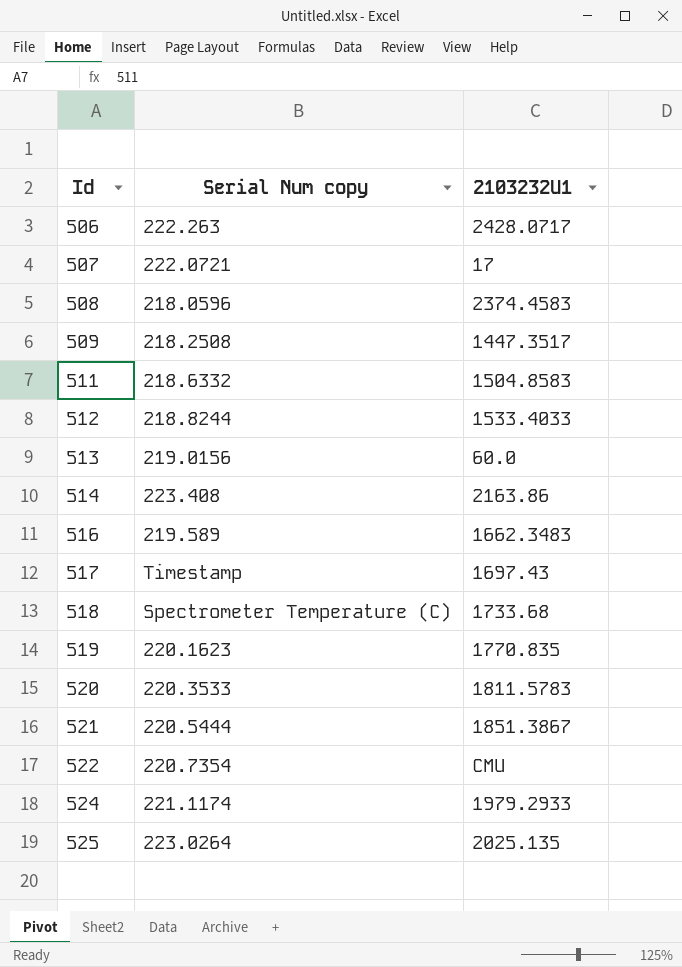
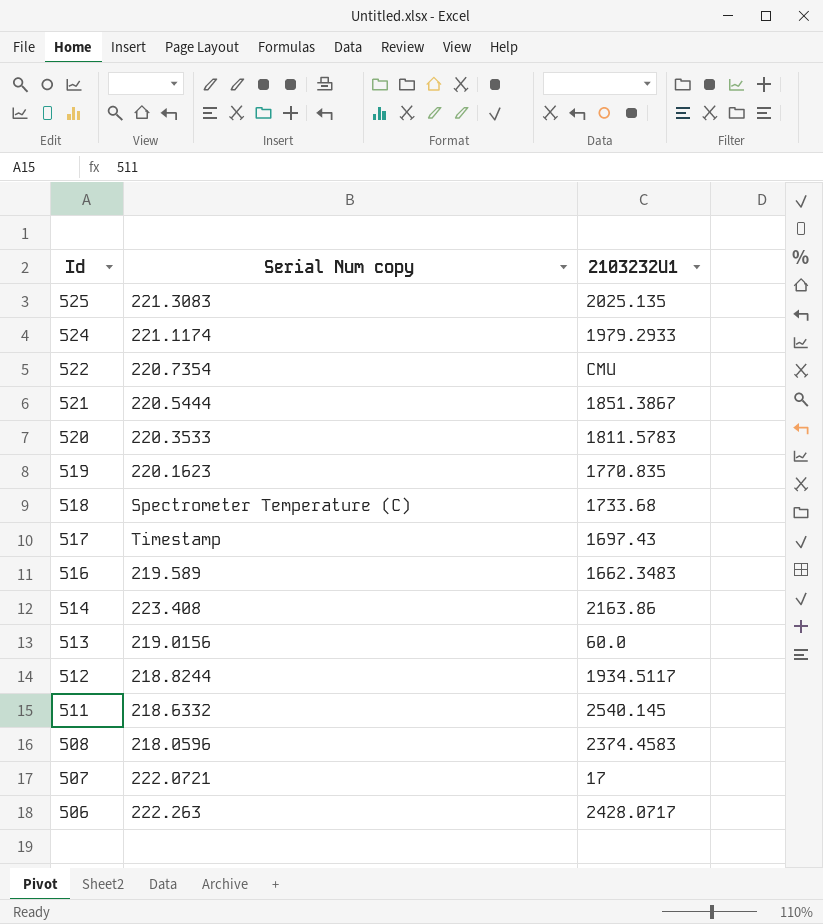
row order: Id ascending -> Id descending
row 509: 218.2508 | 1447.3517 -> none
525 | Serial Num copy: 223.0264 -> 221.3083
512 | 2103232U1: 1533.4033 -> 1934.5117
511 | 2103232U1: 1504.8583 -> 2540.145

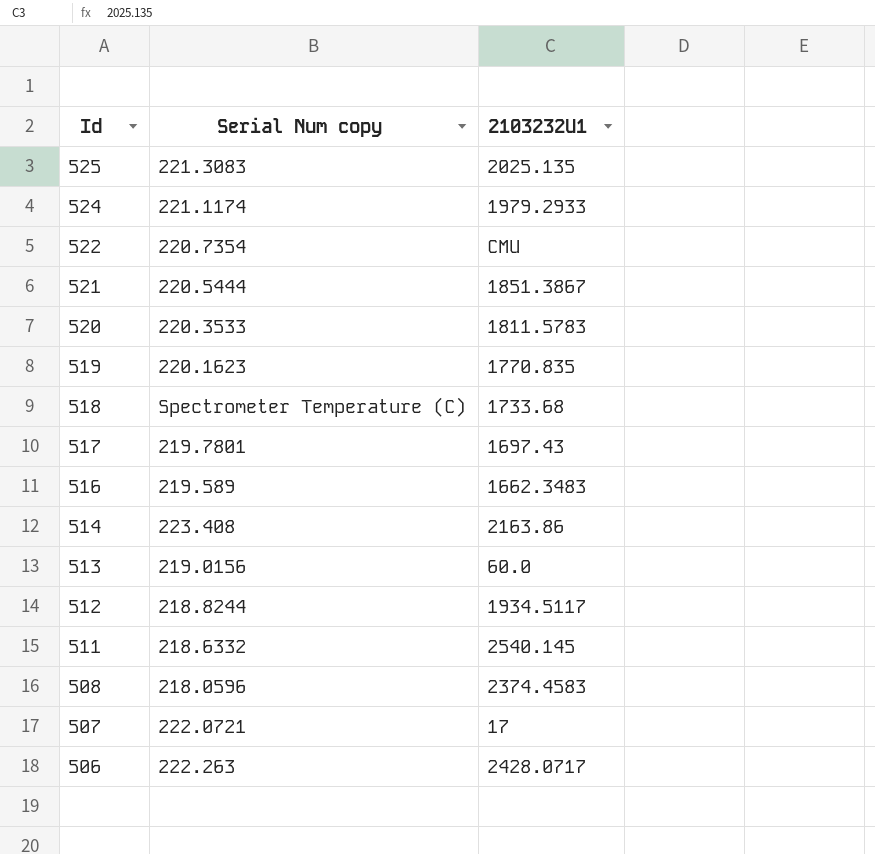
517 | Serial Num copy: Timestamp -> 219.7801

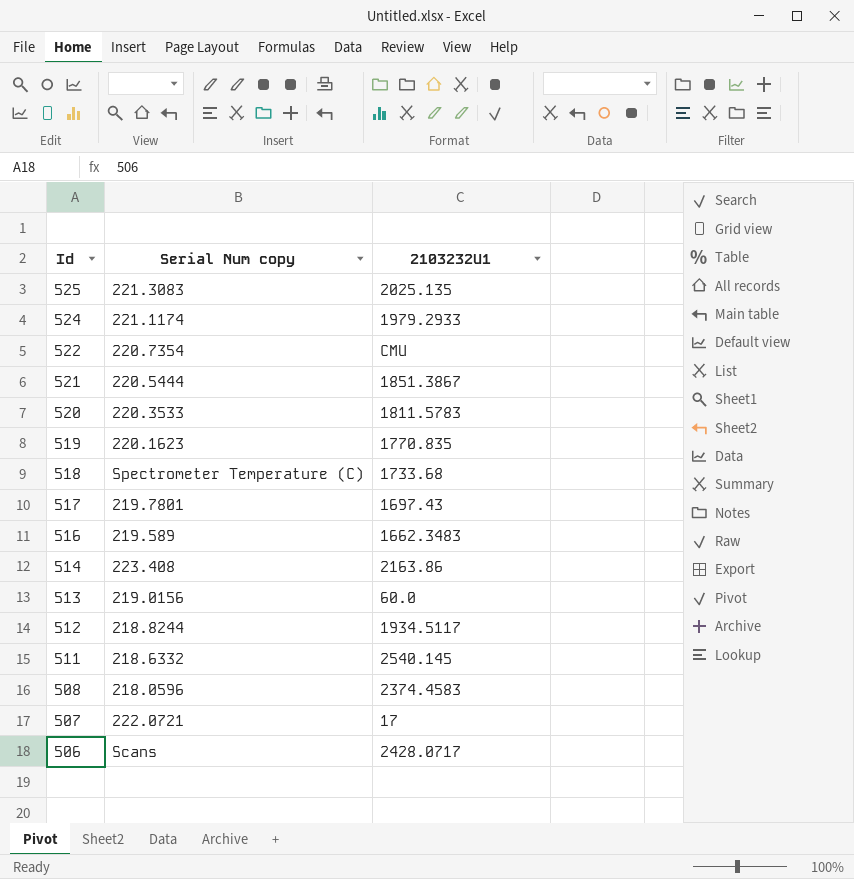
506 | Serial Num copy: 222.263 -> Scans

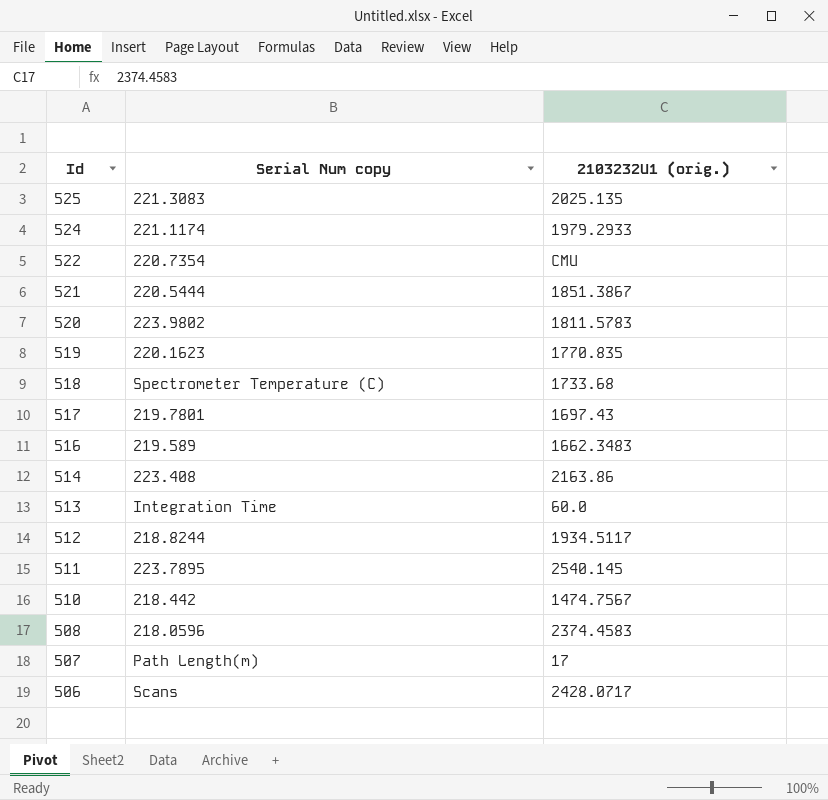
column name: 2103232U1 -> 2103232U1 (orig.)
520 | Serial Num copy: 220.3533 -> 223.9802
513 | Serial Num copy: 219.0156 -> Integration Time
511 | Serial Num copy: 218.6332 -> 223.7895
row 510: none -> 218.442 | 1474.7567
507 | Serial Num copy: 222.0721 -> Path Length(m)

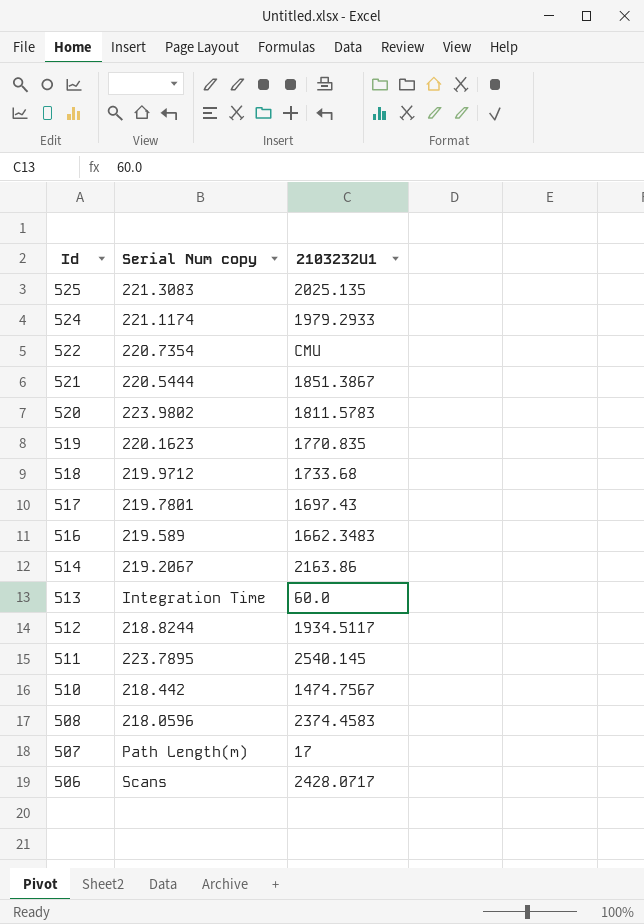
column name: 2103232U1 (orig.) -> 2103232U1
518 | Serial Num copy: Spectrometer Temperature (C) -> 219.9712
514 | Serial Num copy: 223.408 -> 219.2067

